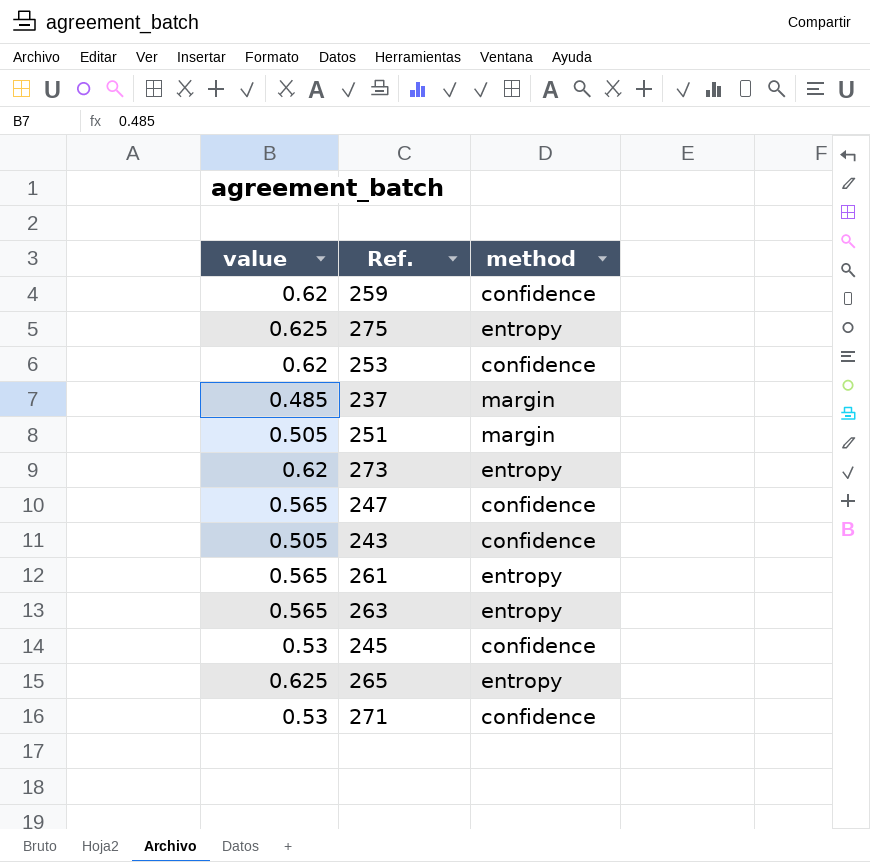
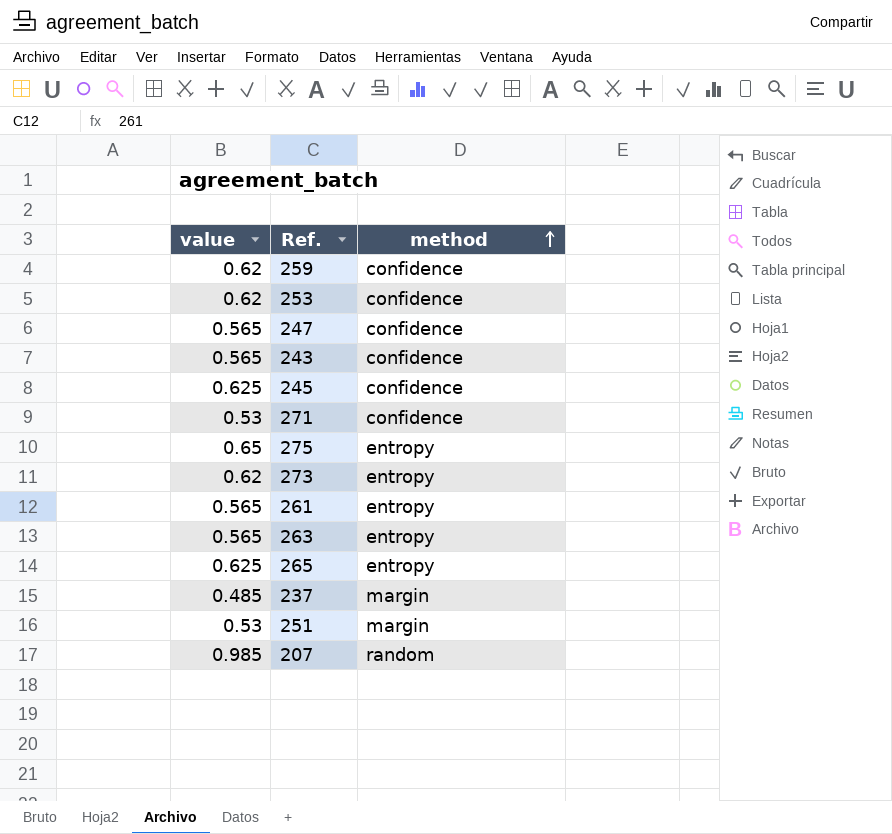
row order: none -> method ascending
243 | value: 0.505 -> 0.565
245 | value: 0.53 -> 0.625
275 | value: 0.625 -> 0.65
251 | value: 0.505 -> 0.53
row 207: none -> 0.985 | random

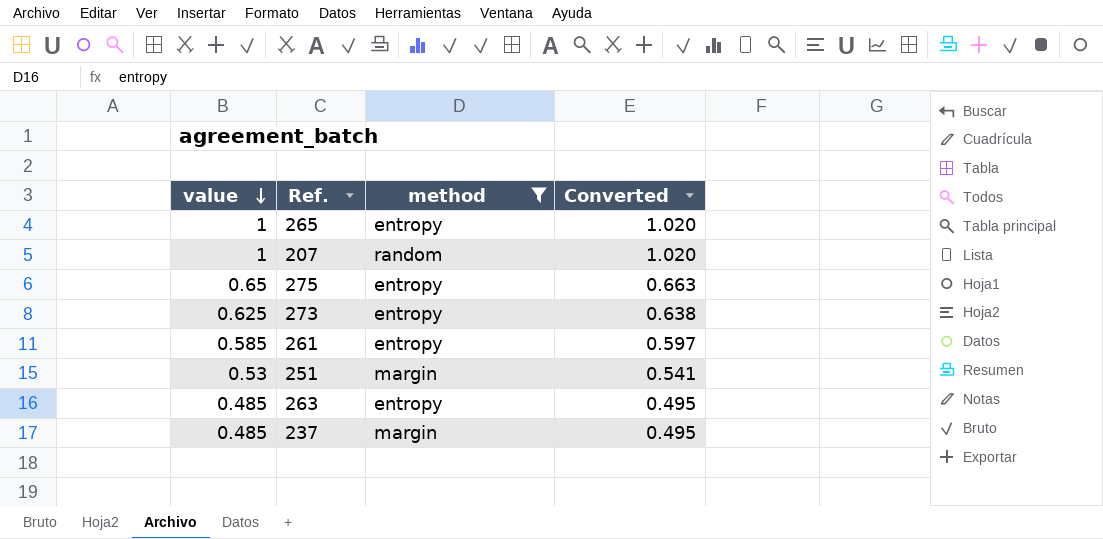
filter: none -> method != confidence
row order: method ascending -> value descending
column Converted | formula: none -> [value] * 1.02
265 | value: 0.625 -> 1
207 | value: 0.985 -> 1
273 | value: 0.62 -> 0.625
261 | value: 0.565 -> 0.585
263 | value: 0.565 -> 0.485

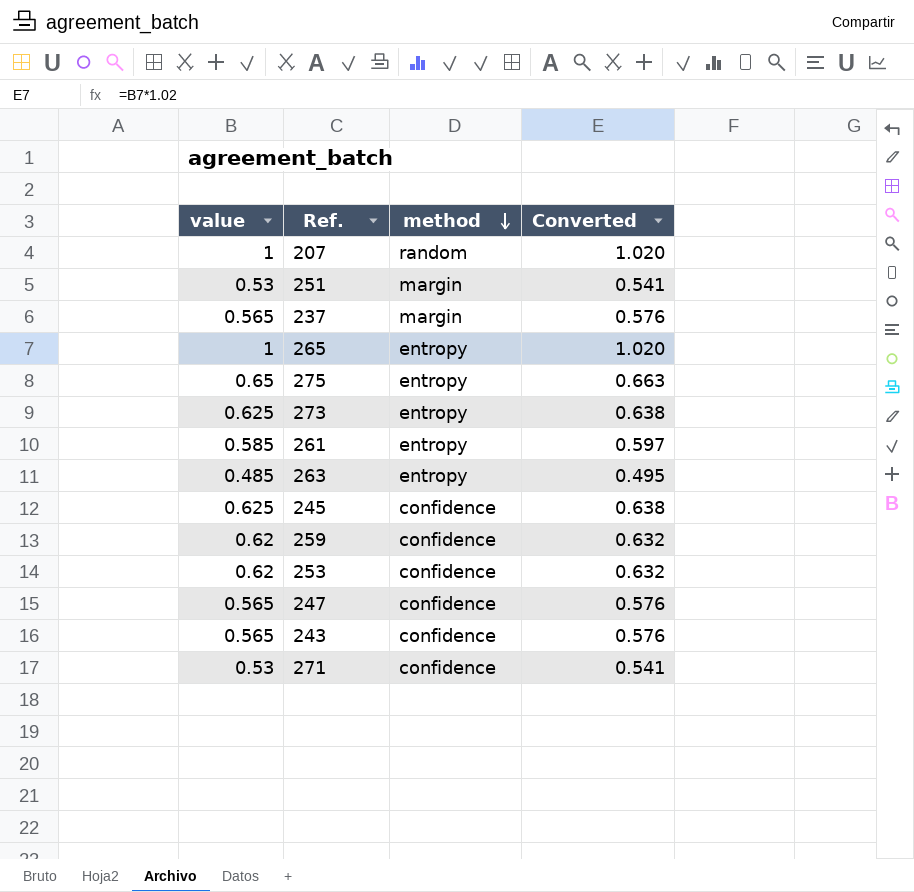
filter: method != confidence -> none
row order: value descending -> method descending
237 | value: 0.485 -> 0.565
237 | Converted: 0.495 -> 0.576

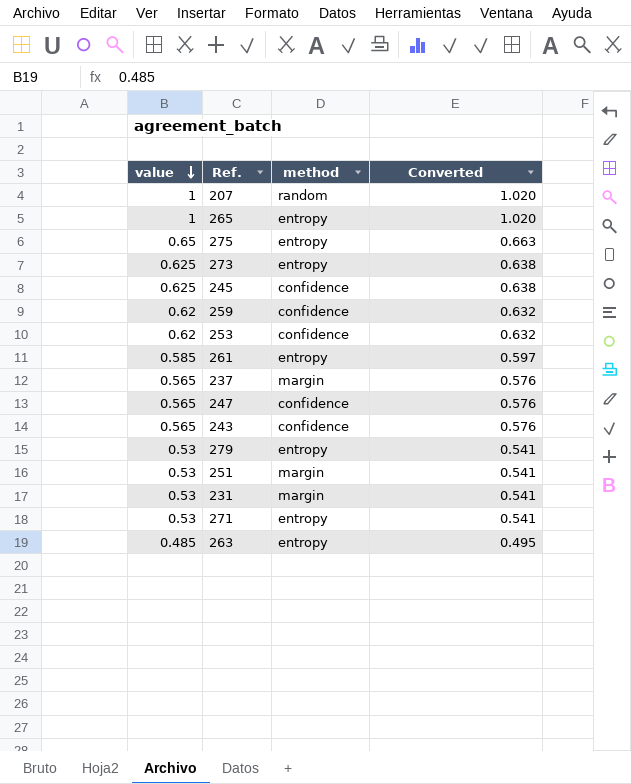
row order: method descending -> value descending
row 279: none -> 0.53 | entropy | 0.541
row 231: none -> 0.53 | margin | 0.541
271 | method: confidence -> entropy

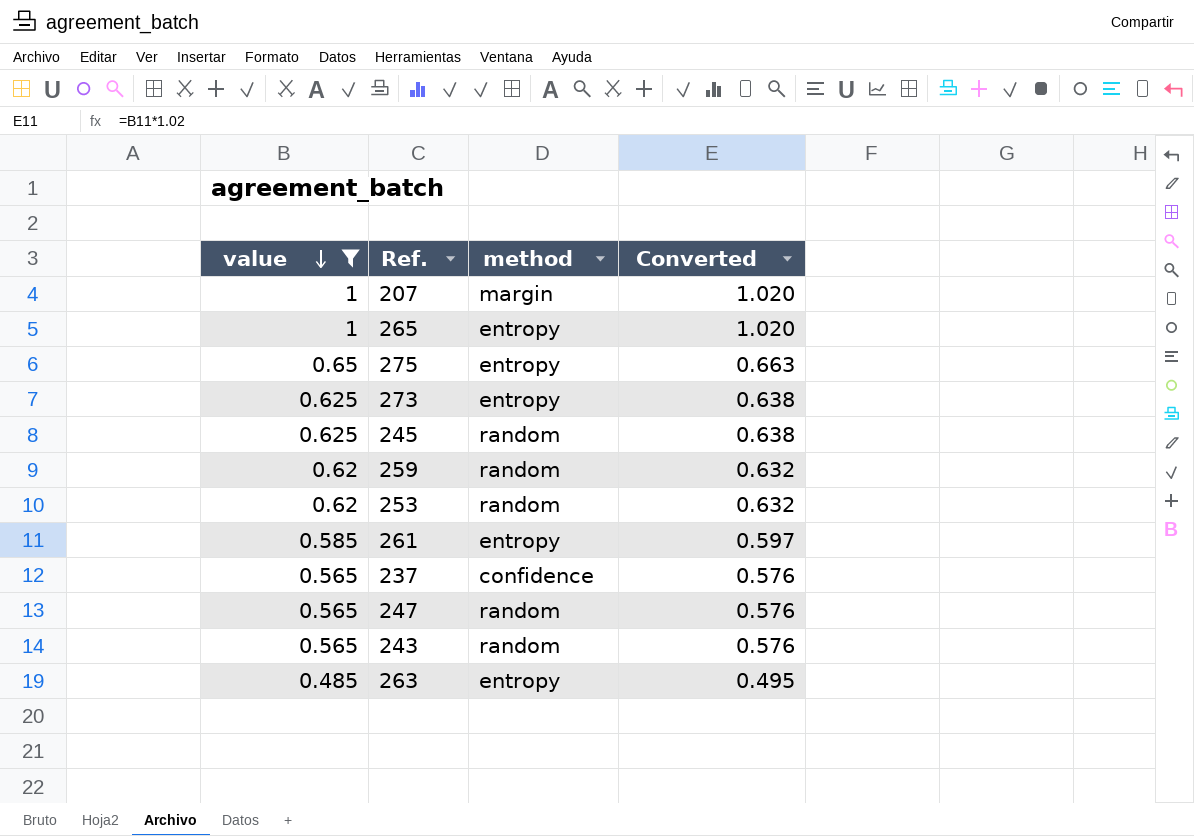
filter: none -> value != 0.53
207 | method: random -> margin
245 | method: confidence -> random
259 | method: confidence -> random
253 | method: confidence -> random
237 | method: margin -> confidence
247 | method: confidence -> random
243 | method: confidence -> random

